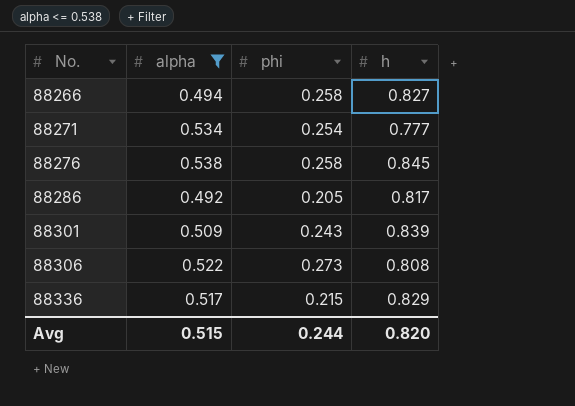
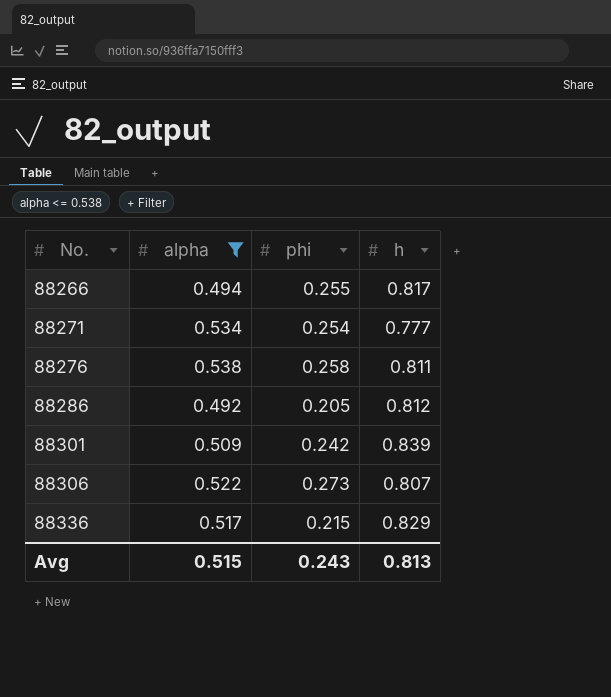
88266 | phi: 0.258 -> 0.255
88266 | h: 0.827 -> 0.817
88276 | h: 0.845 -> 0.811
88286 | h: 0.817 -> 0.812
88301 | phi: 0.243 -> 0.242
88306 | h: 0.808 -> 0.807
Avg | phi: 0.244 -> 0.243
Avg | h: 0.820 -> 0.813

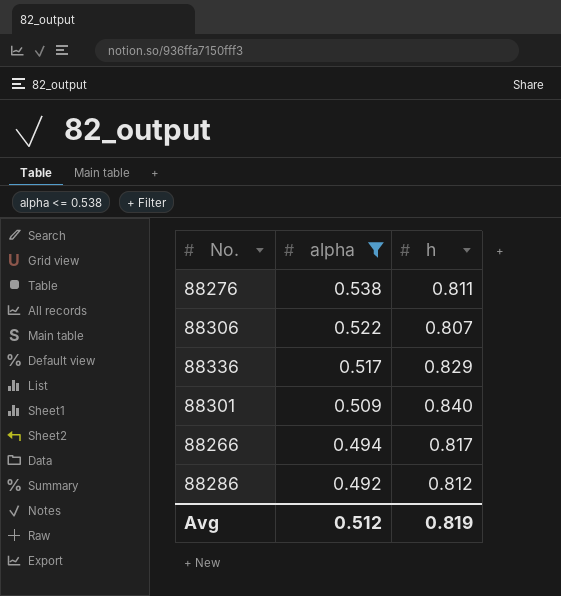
row order: No. ascending -> alpha descending
column phi | position: 3 -> none
row 88271: 0.534 | 0.254 | 0.777 -> none
88301 | h: 0.839 -> 0.840
Avg | alpha: 0.515 -> 0.512
Avg | h: 0.813 -> 0.819

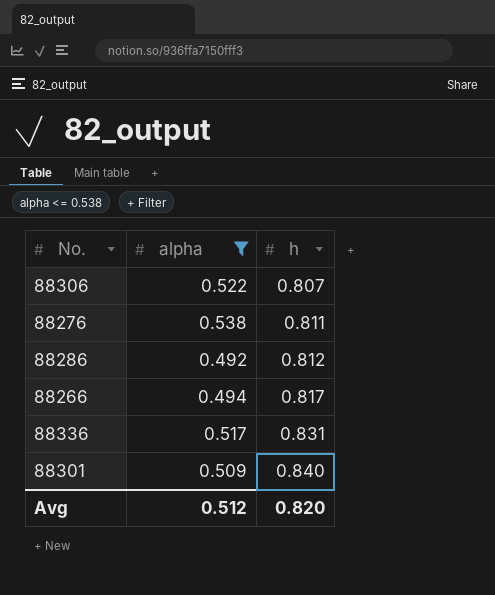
row order: alpha descending -> h ascending
88336 | h: 0.829 -> 0.831
Avg | h: 0.819 -> 0.820

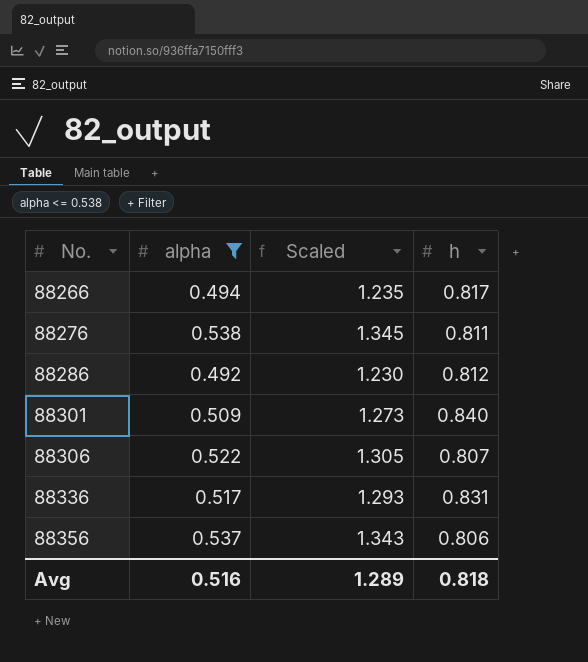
row order: h ascending -> No. ascending
column Scaled | formula: none -> [alpha] * 2.5
row 88356: none -> 0.537 | 1.343 | 0.806
Avg | alpha: 0.512 -> 0.516
Avg | h: 0.820 -> 0.818

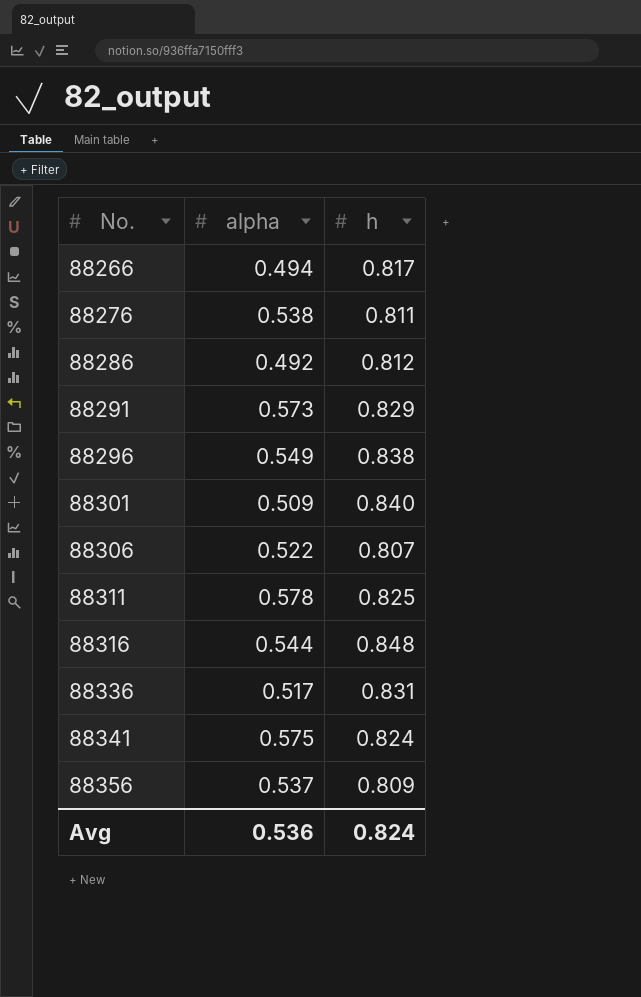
filter: alpha <= 0.538 -> none
column Scaled | formula: [alpha] * 2.5 -> none
88356 | h: 0.806 -> 0.809
Avg | alpha: 0.516 -> 0.536
Avg | h: 0.818 -> 0.824

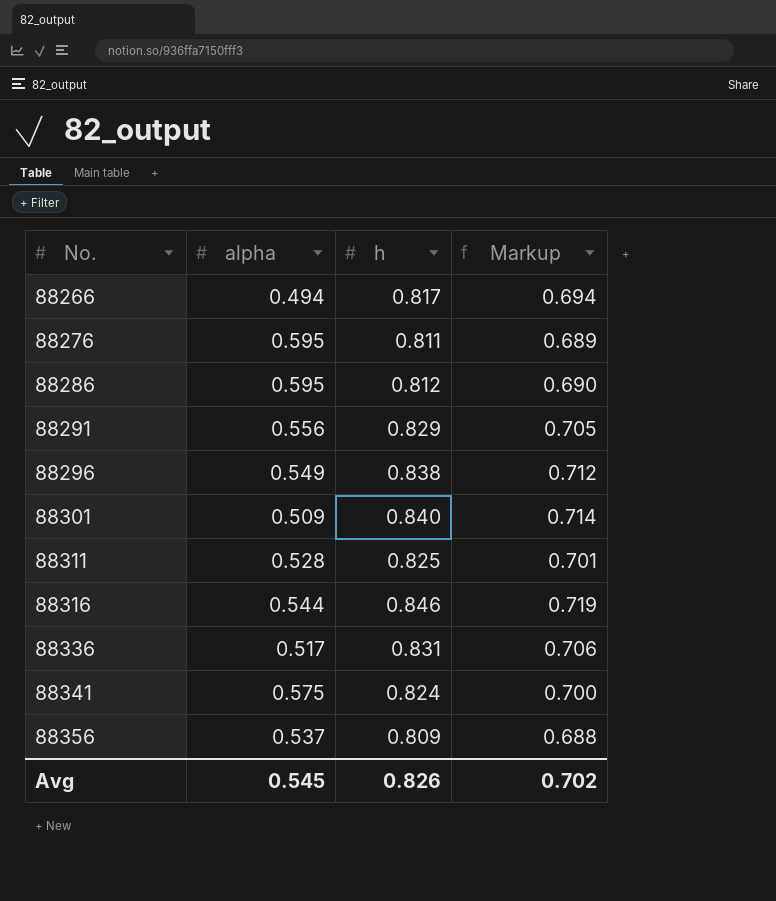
column Markup | formula: none -> [h] * 0.85
row 88306: 0.522 | 0.807 -> none
88276 | alpha: 0.538 -> 0.595
88286 | alpha: 0.492 -> 0.595
88291 | alpha: 0.573 -> 0.556
88311 | alpha: 0.578 -> 0.528
88316 | h: 0.848 -> 0.846
Avg | alpha: 0.536 -> 0.545
Avg | h: 0.824 -> 0.826

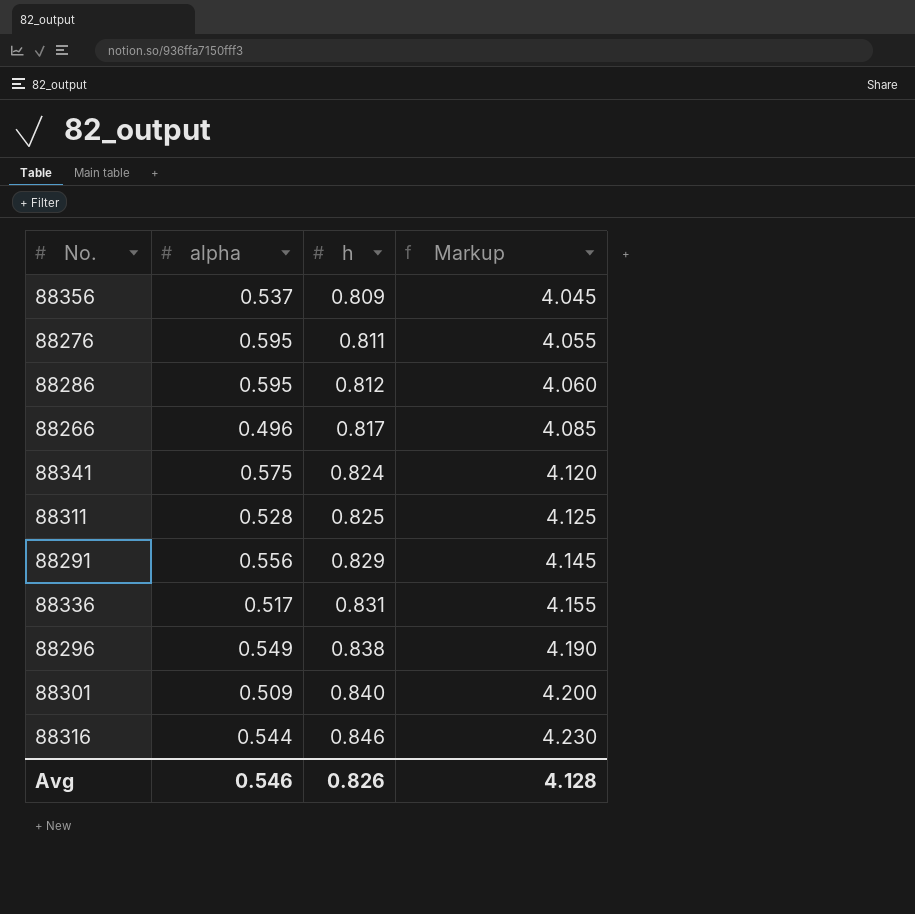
row order: No. ascending -> h ascending
column Markup | formula: [h] * 0.85 -> [h] * 5
88266 | alpha: 0.494 -> 0.496
Avg | alpha: 0.545 -> 0.546
Avg | Markup: 0.702 -> 4.128

